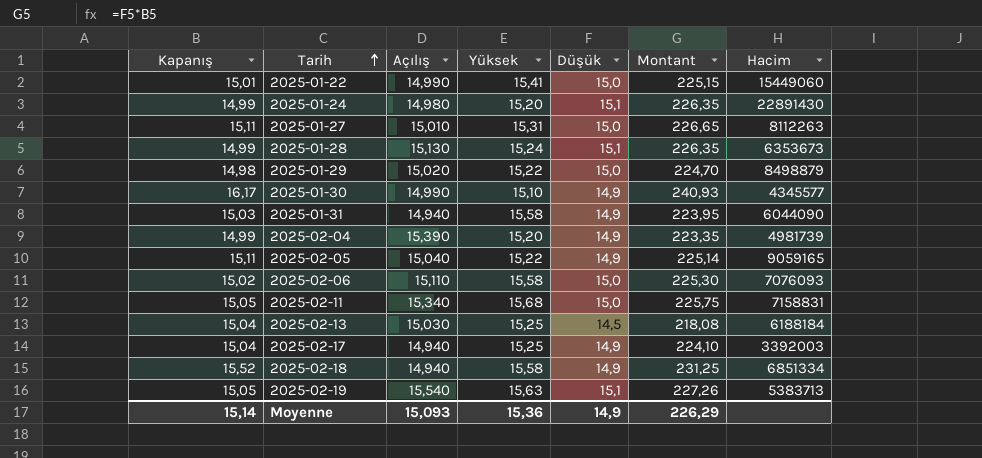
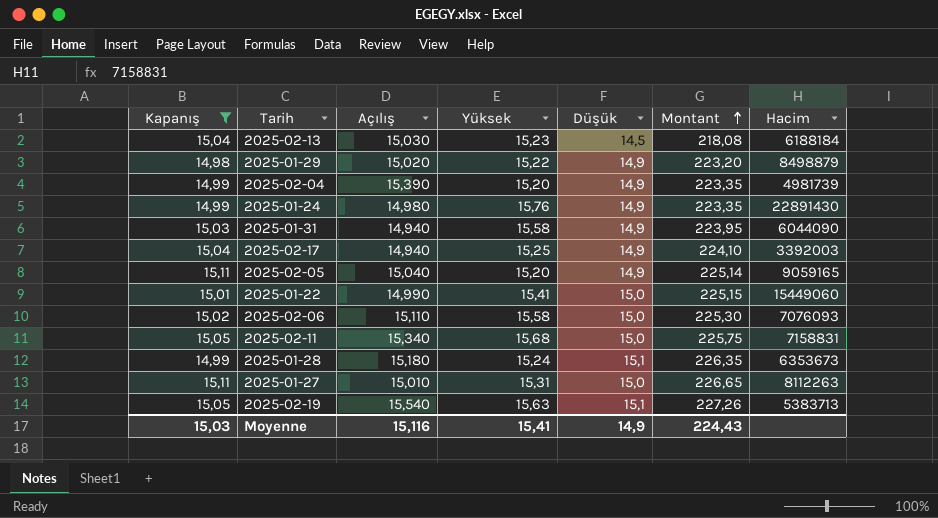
filter: none -> Kapanış <= 15,11
row order: Tarih ascending -> Montant ascending
2025-02-13 | Yüksek: 15,25 -> 15,23
2025-01-29 | Düşük: 15,0 -> 14,9
2025-01-29 | Montant: 224,70 -> 223,20
2025-01-24 | Yüksek: 15,20 -> 15,76
2025-01-24 | Düşük: 15,1 -> 14,9
2025-01-24 | Montant: 226,35 -> 223,35
2025-02-05 | Yüksek: 15,22 -> 15,20
2025-01-28 | Açılış: 15,130 -> 15,180
Moyenne | Kapanış: 15,14 -> 15,03
Moyenne | Açılış: 15,093 -> 15,116
Moyenne | Yüksek: 15,36 -> 15,41
Moyenne | Montant: 226,29 -> 224,43

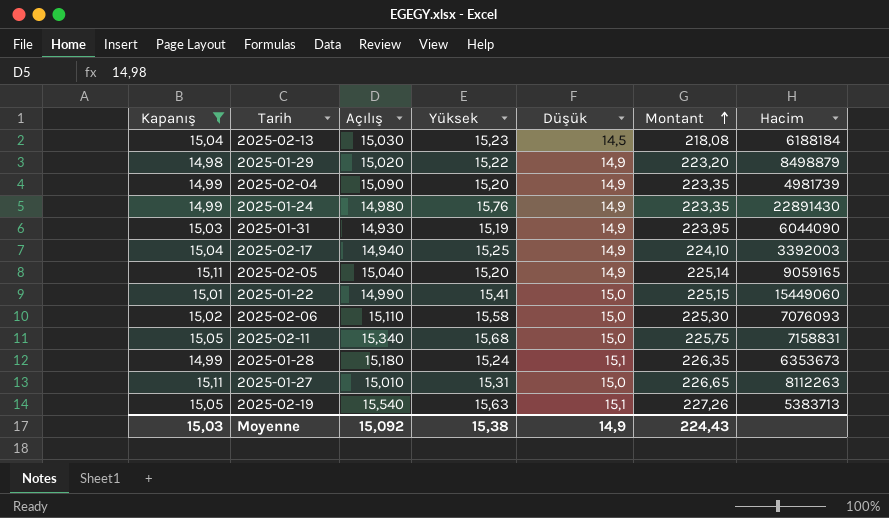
2025-02-04 | Açılış: 15,390 -> 15,090
2025-01-31 | Açılış: 14,940 -> 14,930
2025-01-31 | Yüksek: 15,58 -> 15,19
Moyenne | Açılış: 15,116 -> 15,092
Moyenne | Yüksek: 15,41 -> 15,38

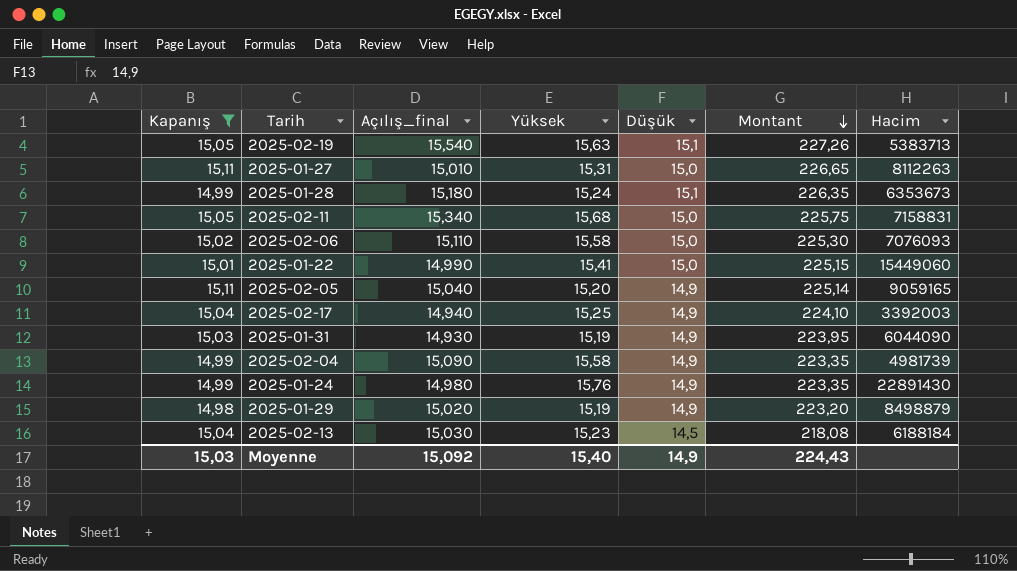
row order: Montant ascending -> Montant descending
column name: Açılış -> Açılış_final
2025-02-04 | Yüksek: 15,20 -> 15,58
2025-01-29 | Yüksek: 15,22 -> 15,19
Moyenne | Yüksek: 15,38 -> 15,40

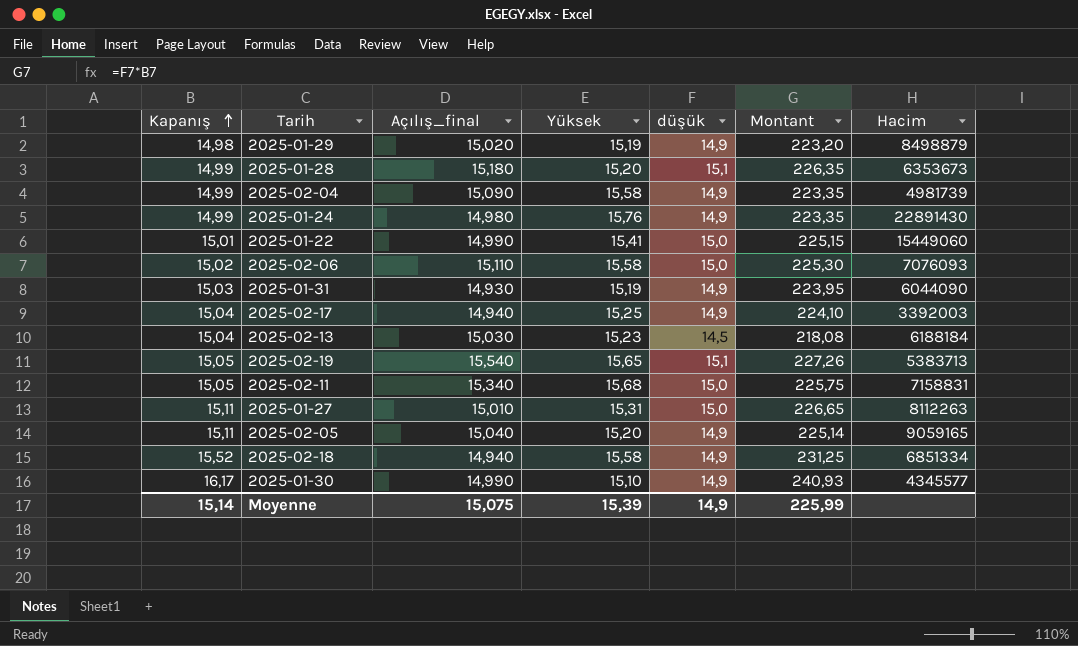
filter: Kapanış <= 15,11 -> none
row order: Montant descending -> Kapanış ascending
column name: Düşük -> düşük
2025-01-28 | Yüksek: 15,24 -> 15,20
2025-02-19 | Yüksek: 15,63 -> 15,65
Moyenne | Kapanış: 15,03 -> 15,14
Moyenne | Açılış_final: 15,092 -> 15,075
Moyenne | Yüksek: 15,40 -> 15,39
Moyenne | Montant: 224,43 -> 225,99

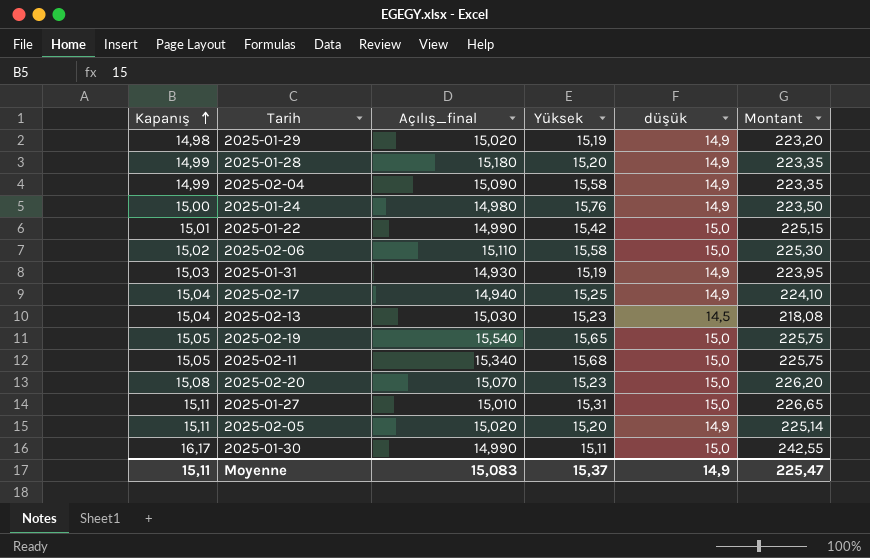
column Hacim | position: 7 -> none
row 2025-02-18: 15,52 | 14,940 | 15,58 | 14,9 | 231,25 | 6851334 -> none
2025-01-28 | düşük: 15,1 -> 14,9
2025-01-28 | Montant: 226,35 -> 223,35
2025-01-24 | Kapanış: 14,99 -> 15,00
2025-01-24 | Montant: 223,35 -> 223,50
2025-01-22 | Yüksek: 15,41 -> 15,42
2025-02-19 | düşük: 15,1 -> 15,0
2025-02-19 | Montant: 227,26 -> 225,75
row 2025-02-20: none -> 15,08 | 15,070 | 15,23 | 15,0 | 226,20
2025-02-05 | Açılış_final: 15,040 -> 15,020
2025-01-30 | Yüksek: 15,10 -> 15,11
2025-01-30 | düşük: 14,9 -> 15,0
2025-01-30 | Montant: 240,93 -> 242,55
Moyenne | Kapanış: 15,14 -> 15,11
Moyenne | Açılış_final: 15,075 -> 15,083
Moyenne | Yüksek: 15,39 -> 15,37
Moyenne | Montant: 225,99 -> 225,47

